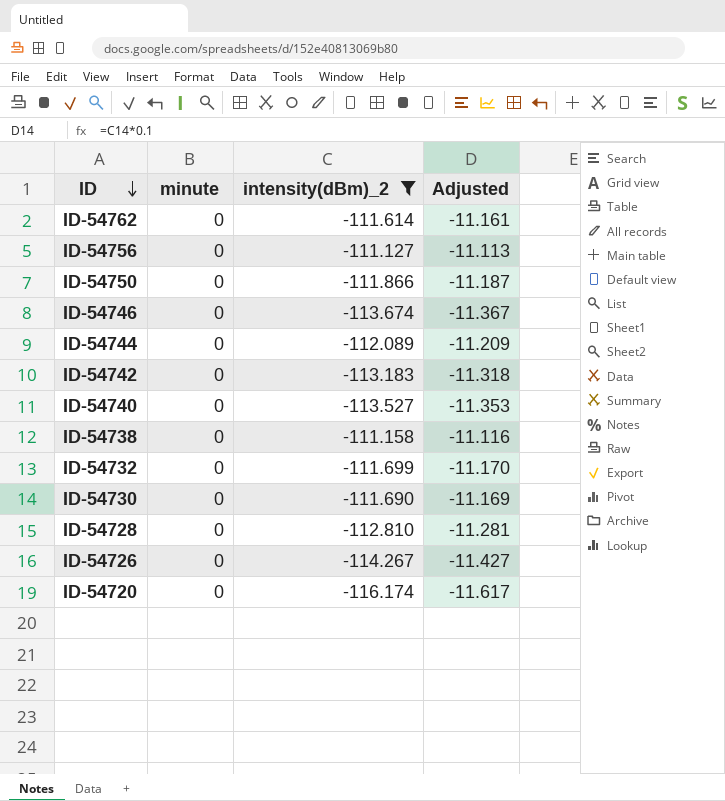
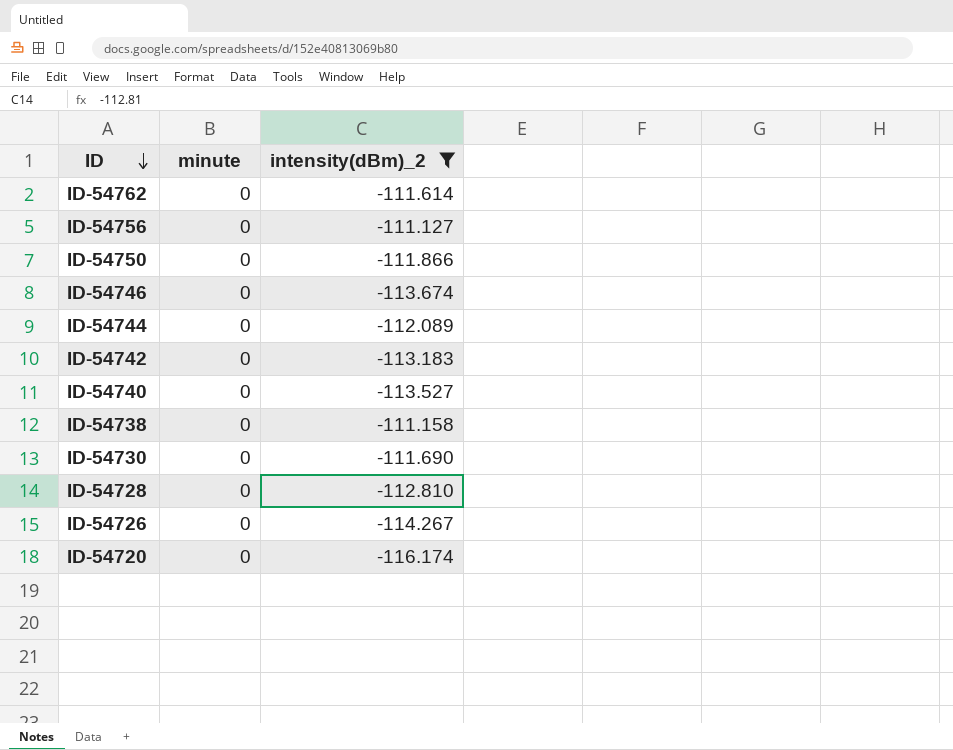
column Adjusted | formula: [intensity(dBm)_2] * 0.1 -> none
row ID-54732: 0 | -111.699 | -11.170 -> none

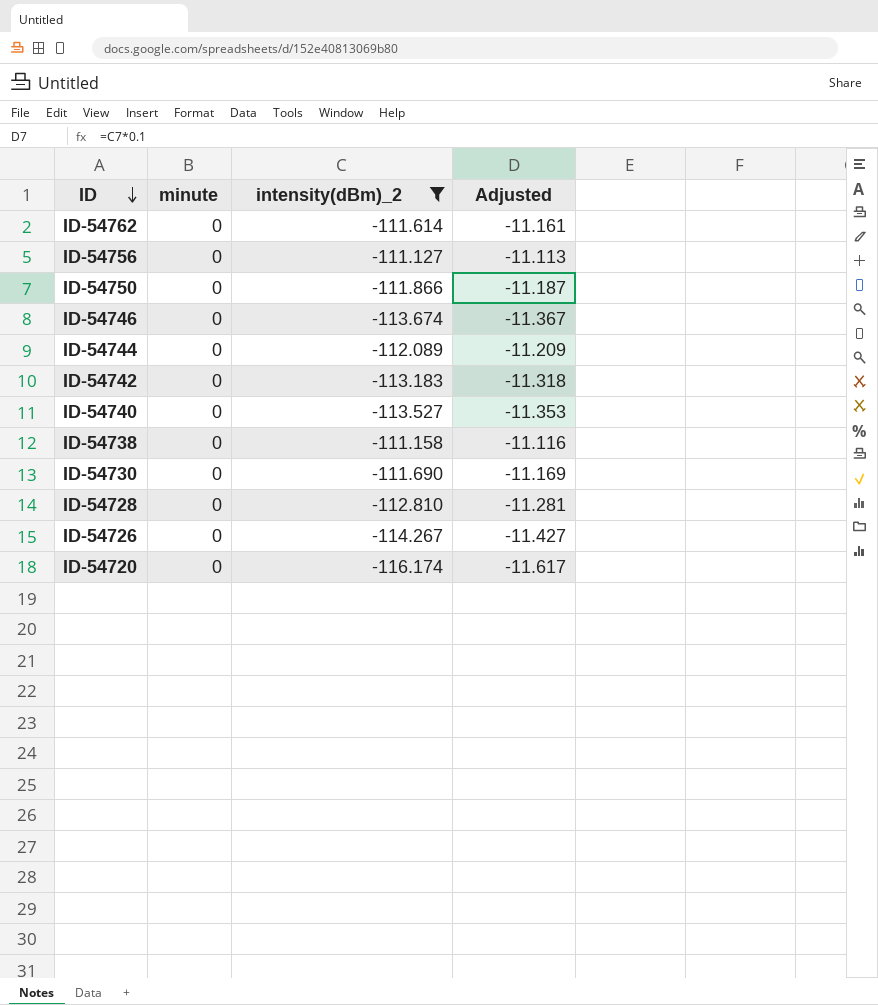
column Adjusted | formula: none -> [intensity(dBm)_2] * 0.1

